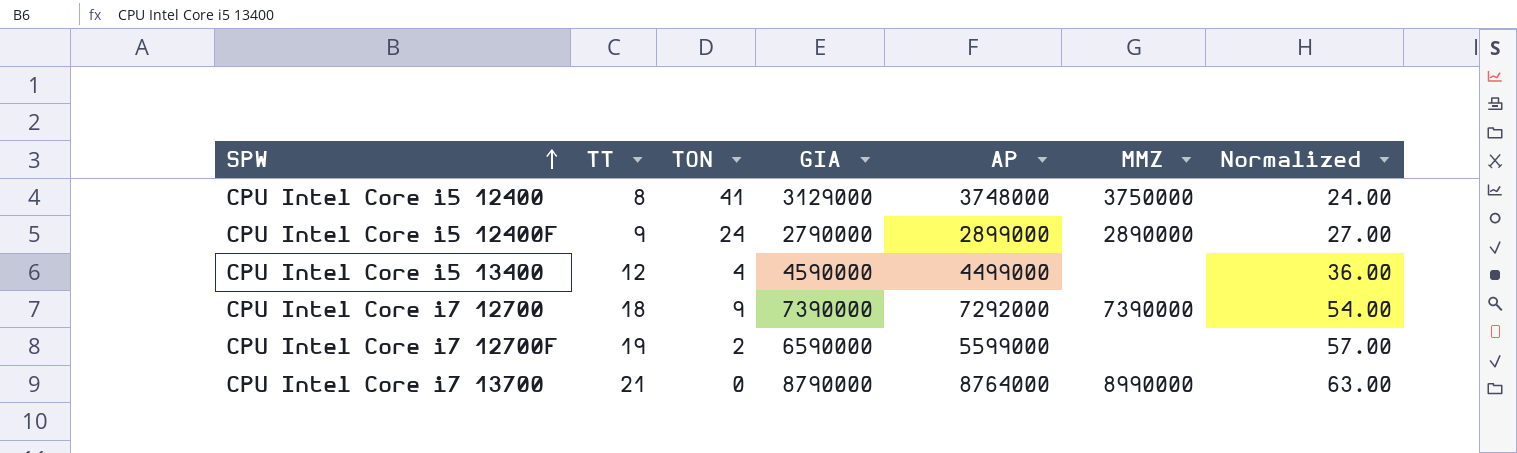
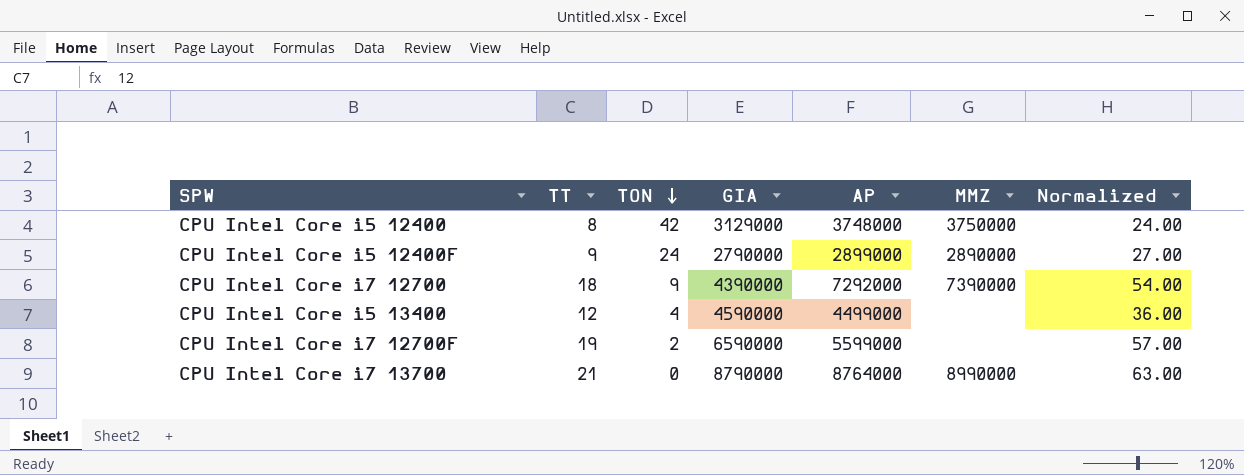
row order: SPW ascending -> TON descending
CPU Intel Core i5 12400 | TON: 41 -> 42
CPU Intel Core i7 12700 | GIA: 7390000 -> 4390000

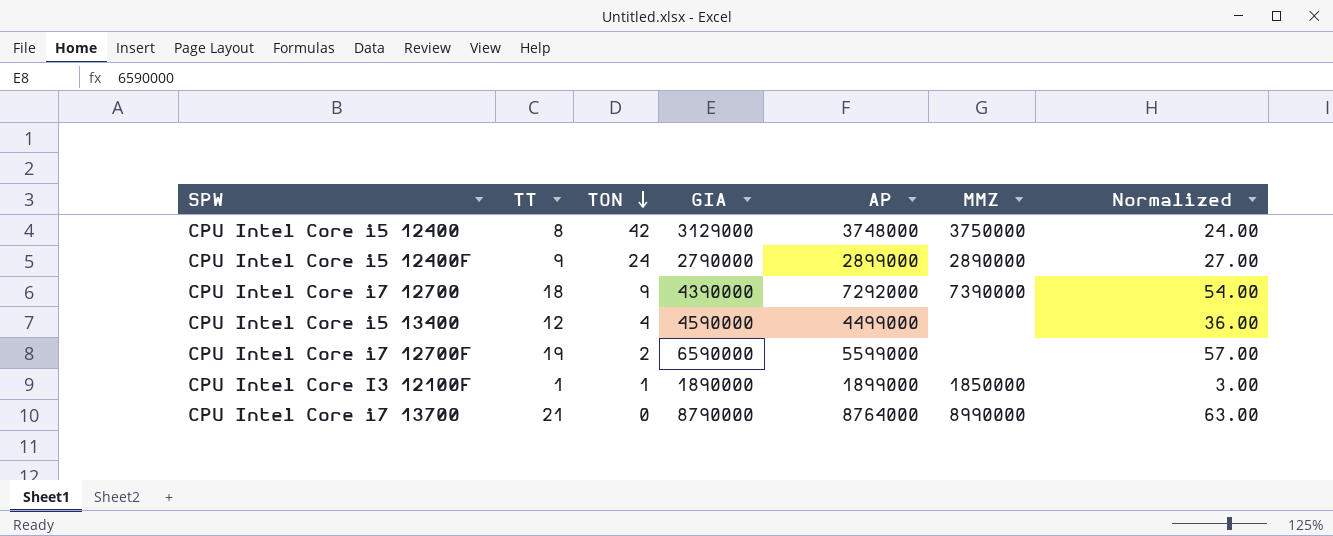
row CPU Intel Core I3 12100F: none -> 1 | 1 | 1890000 | 1899000 | 1850000 | 3.00

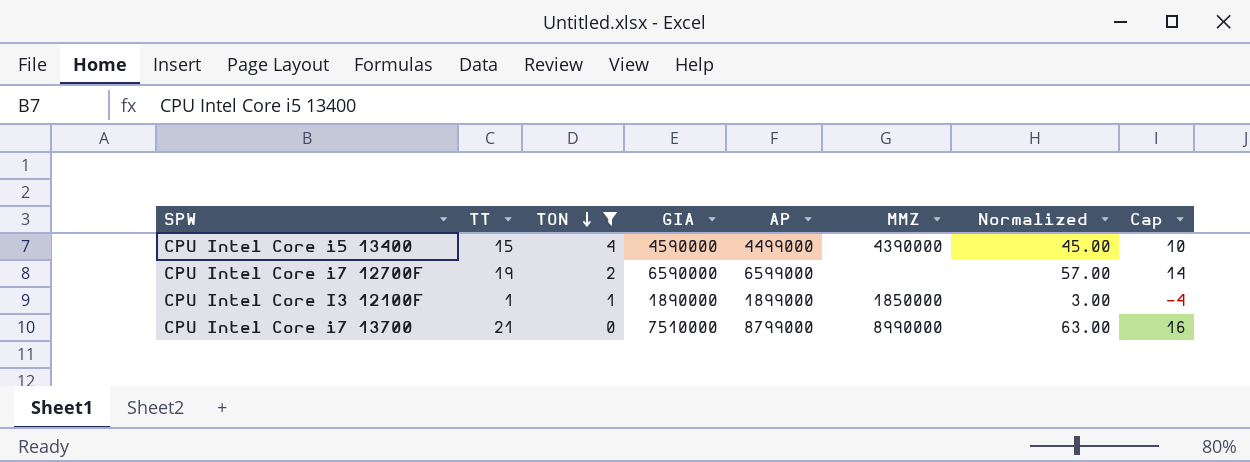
filter: none -> TON <= 4
column Cap | formula: none -> [TT] - 5
CPU Intel Core i5 13400 | TT: 12 -> 15
CPU Intel Core i5 13400 | MMZ: none -> 4390000
CPU Intel Core i5 13400 | Normalized: 36.00 -> 45.00
CPU Intel Core i7 12700F | AP: 5599000 -> 6599000
CPU Intel Core i7 13700 | GIA: 8790000 -> 7510000
CPU Intel Core i7 13700 | AP: 8764000 -> 8799000

